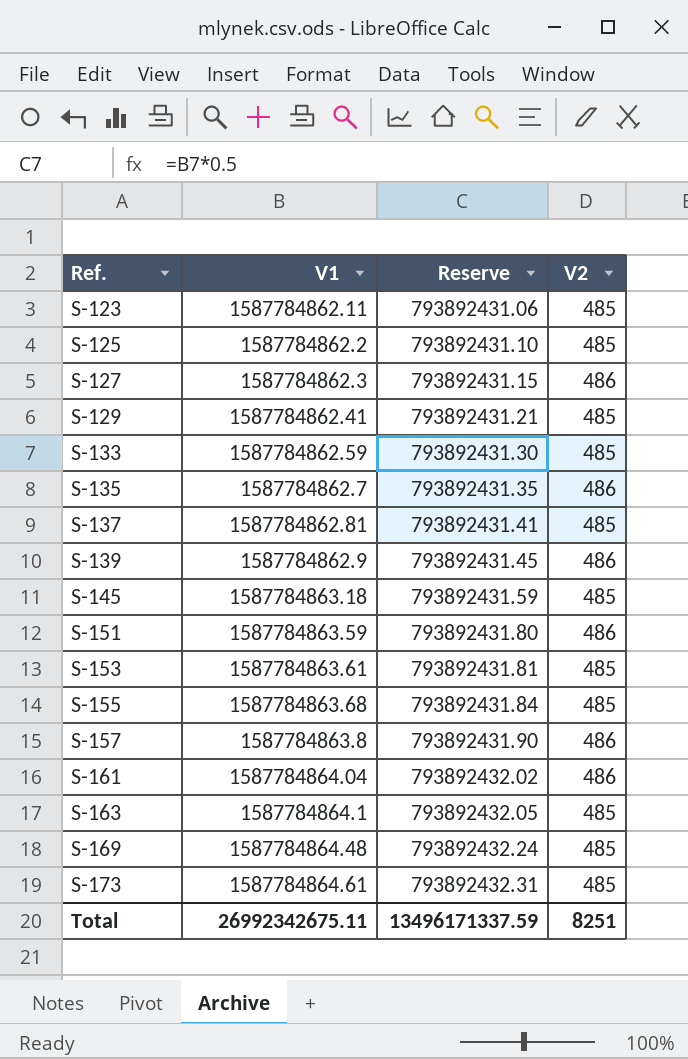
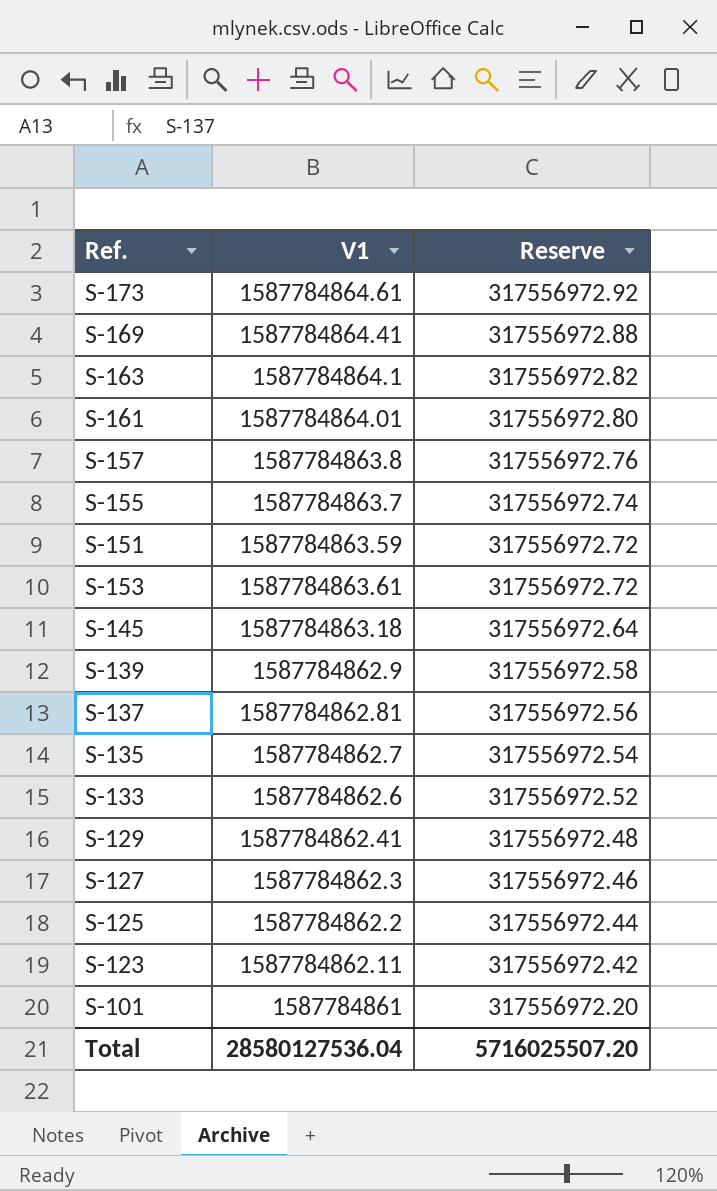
row order: Ref. ascending -> Reserve descending
column V2 | position: 4 -> none
column Reserve | formula: [V1] * 0.5 -> [V1] * 0.2
S-169 | V1: 1587784864.48 -> 1587784864.41
S-161 | V1: 1587784864.04 -> 1587784864.01
S-155 | V1: 1587784863.68 -> 1587784863.7
S-133 | V1: 1587784862.59 -> 1587784862.6
row S-101: none -> 1587784861 | 317556972.20
Total | V1: 26992342675.11 -> 28580127536.04
Total | Reserve: 13496171337.59 -> 5716025507.20

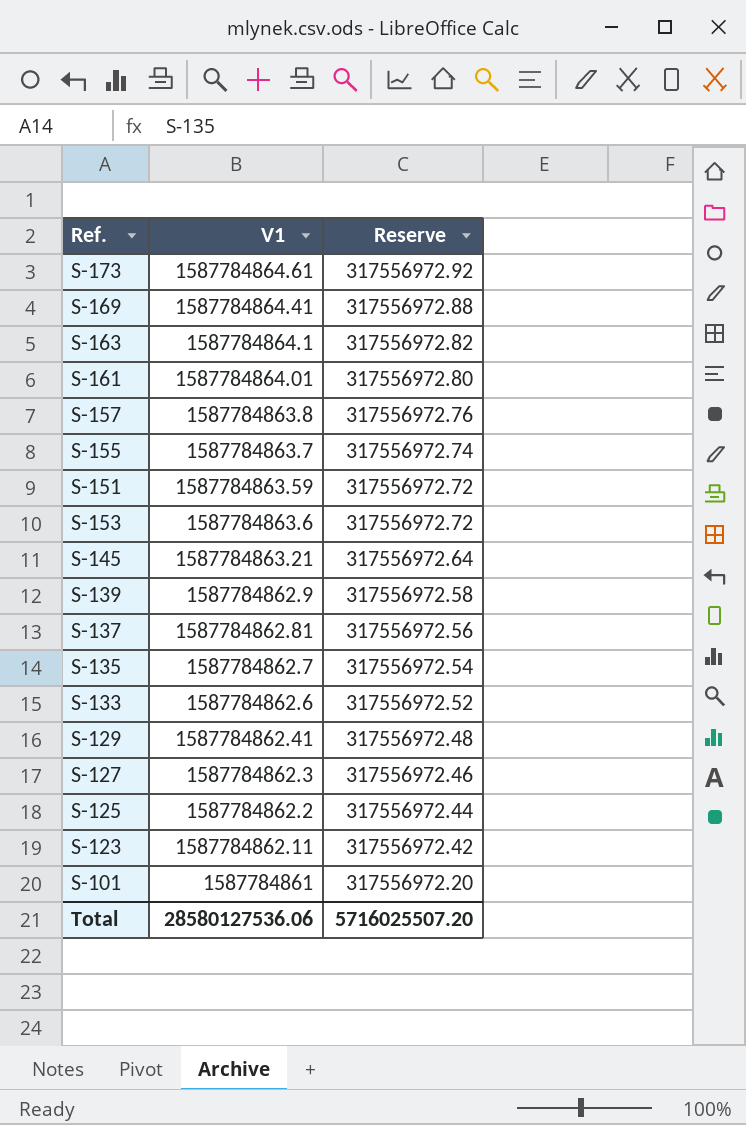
S-153 | V1: 1587784863.61 -> 1587784863.6
S-145 | V1: 1587784863.18 -> 1587784863.21
Total | V1: 28580127536.04 -> 28580127536.06

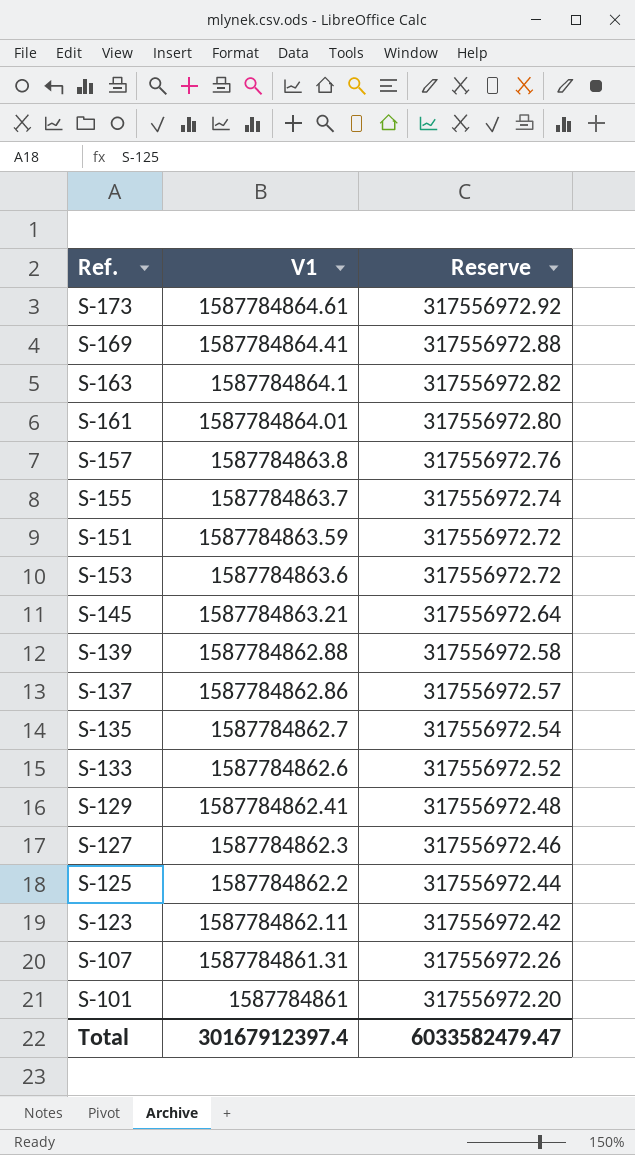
S-139 | V1: 1587784862.9 -> 1587784862.88
S-137 | V1: 1587784862.81 -> 1587784862.86
S-137 | Reserve: 317556972.56 -> 317556972.57
row S-107: none -> 1587784861.31 | 317556972.26
Total | V1: 28580127536.06 -> 30167912397.4
Total | Reserve: 5716025507.20 -> 6033582479.47

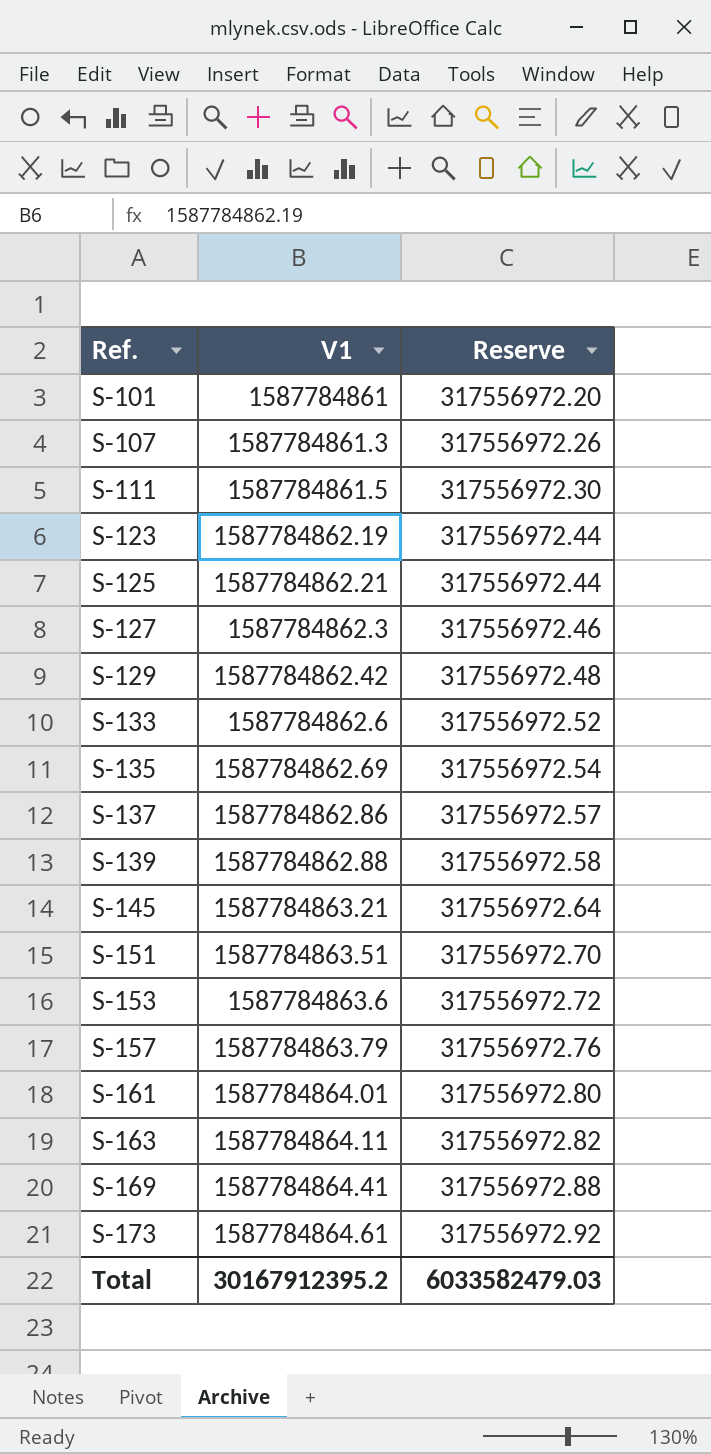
row order: Reserve descending -> Ref. ascending
row S-155: 1587784863.7 | 317556972.74 -> none
S-107 | V1: 1587784861.31 -> 1587784861.3
row S-111: none -> 1587784861.5 | 317556972.30
S-123 | V1: 1587784862.11 -> 1587784862.19
S-123 | Reserve: 317556972.42 -> 317556972.44
S-125 | V1: 1587784862.2 -> 1587784862.21
S-129 | V1: 1587784862.41 -> 1587784862.42
S-135 | V1: 1587784862.7 -> 1587784862.69
S-151 | V1: 1587784863.59 -> 1587784863.51
S-151 | Reserve: 317556972.72 -> 317556972.70
S-157 | V1: 1587784863.8 -> 1587784863.79
S-163 | V1: 1587784864.1 -> 1587784864.11
Total | V1: 30167912397.4 -> 30167912395.2
Total | Reserve: 6033582479.47 -> 6033582479.03

